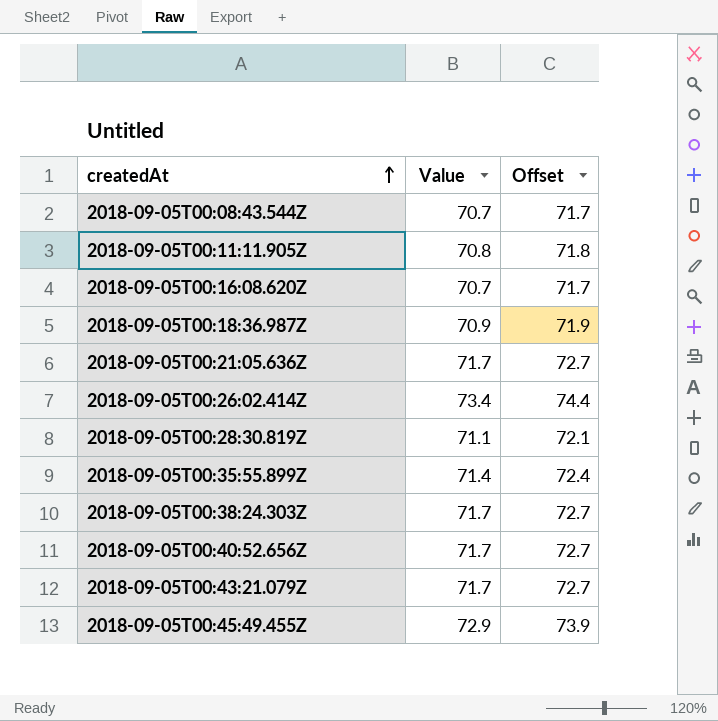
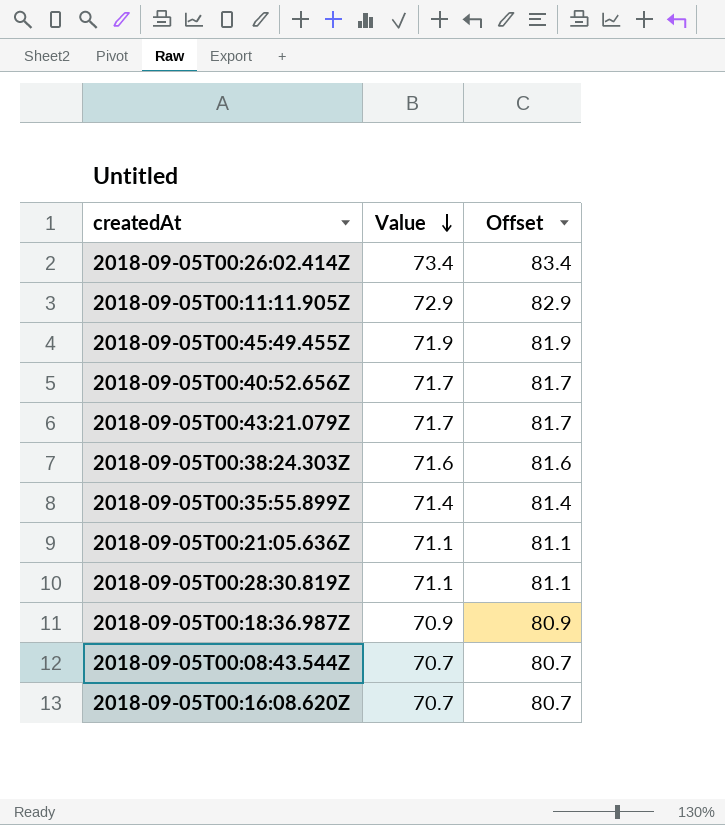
row order: createdAt ascending -> Value descending
column Offset | formula: [Value] + 1 -> [Value] + 10
2018-09-05T00:11:11.905Z | Value: 70.8 -> 72.9
2018-09-05T00:45:49.455Z | Value: 72.9 -> 71.9
2018-09-05T00:38:24.303Z | Value: 71.7 -> 71.6
2018-09-05T00:21:05.636Z | Value: 71.7 -> 71.1

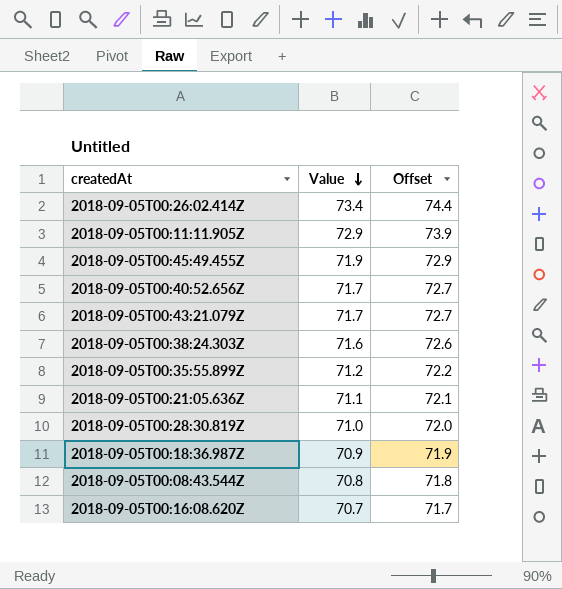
column Offset | formula: [Value] + 10 -> [Value] + 1
2018-09-05T00:35:55.899Z | Value: 71.4 -> 71.2
2018-09-05T00:28:30.819Z | Value: 71.1 -> 71.0
2018-09-05T00:08:43.544Z | Value: 70.7 -> 70.8

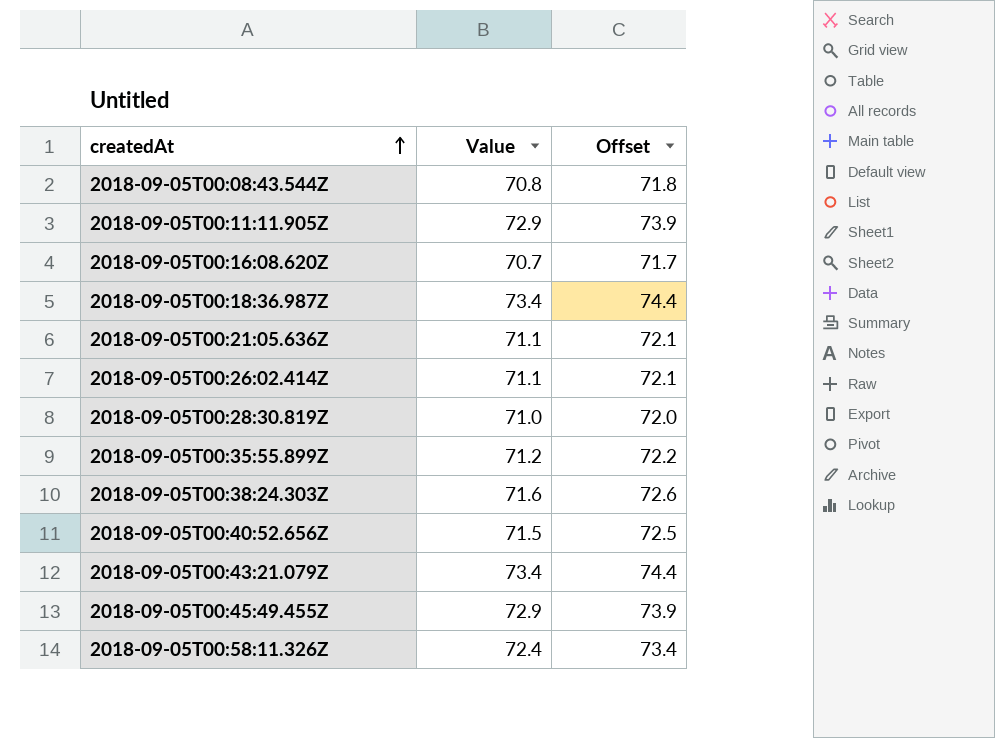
row order: Value descending -> createdAt ascending
2018-09-05T00:18:36.987Z | Value: 70.9 -> 73.4
2018-09-05T00:18:36.987Z | Offset: 71.9 -> 74.4
2018-09-05T00:26:02.414Z | Value: 73.4 -> 71.1
2018-09-05T00:26:02.414Z | Offset: 74.4 -> 72.1
2018-09-05T00:40:52.656Z | Value: 71.7 -> 71.5
2018-09-05T00:40:52.656Z | Offset: 72.7 -> 72.5
2018-09-05T00:43:21.079Z | Value: 71.7 -> 73.4
2018-09-05T00:43:21.079Z | Offset: 72.7 -> 74.4
2018-09-05T00:45:49.455Z | Value: 71.9 -> 72.9
2018-09-05T00:45:49.455Z | Offset: 72.9 -> 73.9
row 2018-09-05T00:58:11.326Z: none -> 72.4 | 73.4

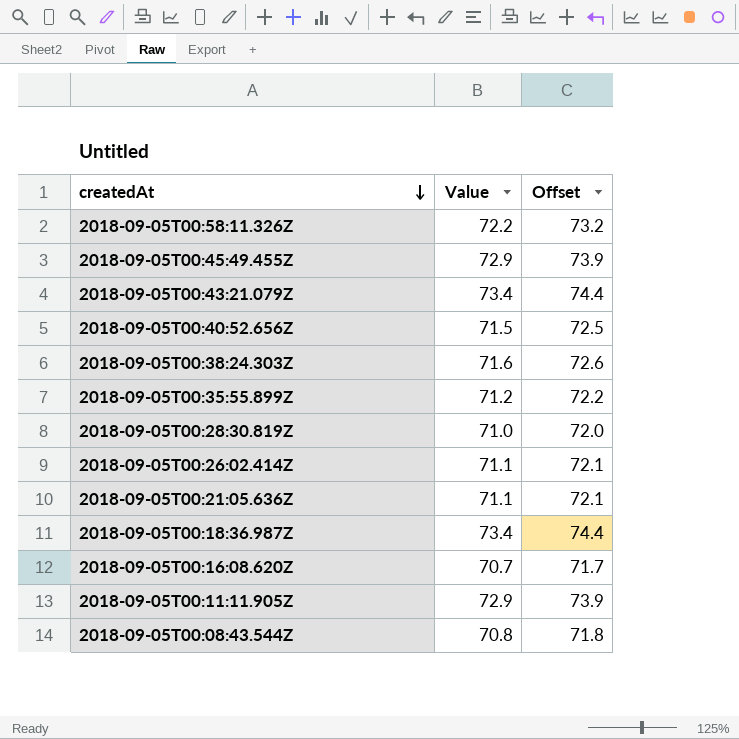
row order: createdAt ascending -> createdAt descending
2018-09-05T00:58:11.326Z | Value: 72.4 -> 72.2
2018-09-05T00:58:11.326Z | Offset: 73.4 -> 73.2

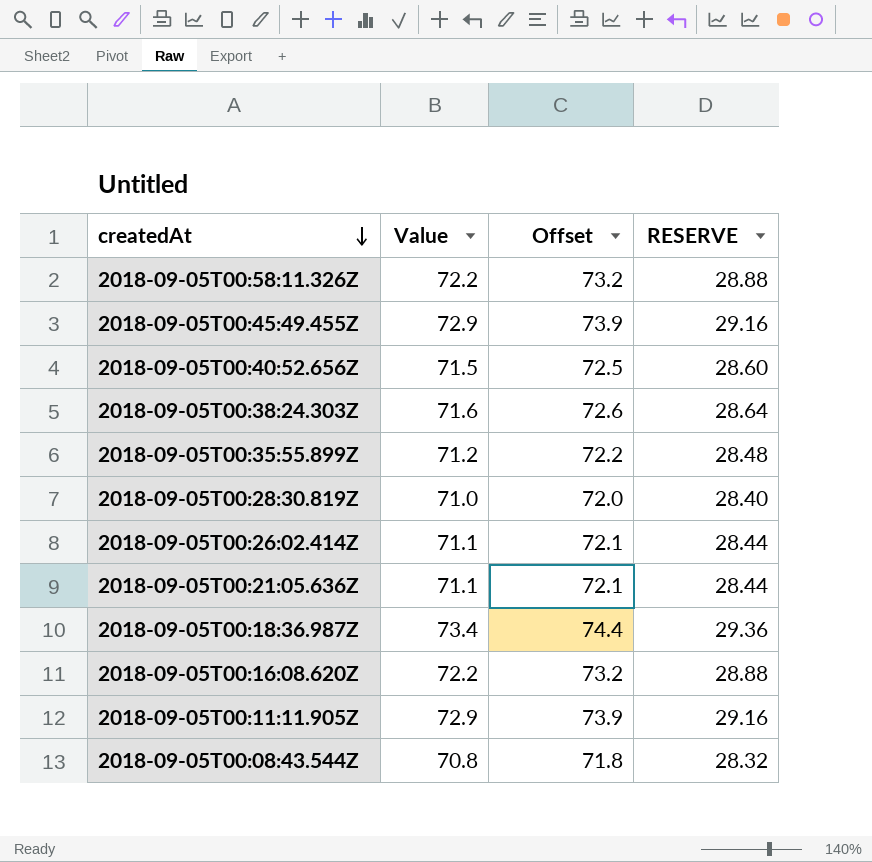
column RESERVE | formula: none -> [Value] * 0.4
row 2018-09-05T00:43:21.079Z: 73.4 | 74.4 -> none
2018-09-05T00:16:08.620Z | Value: 70.7 -> 72.2
2018-09-05T00:16:08.620Z | Offset: 71.7 -> 73.2

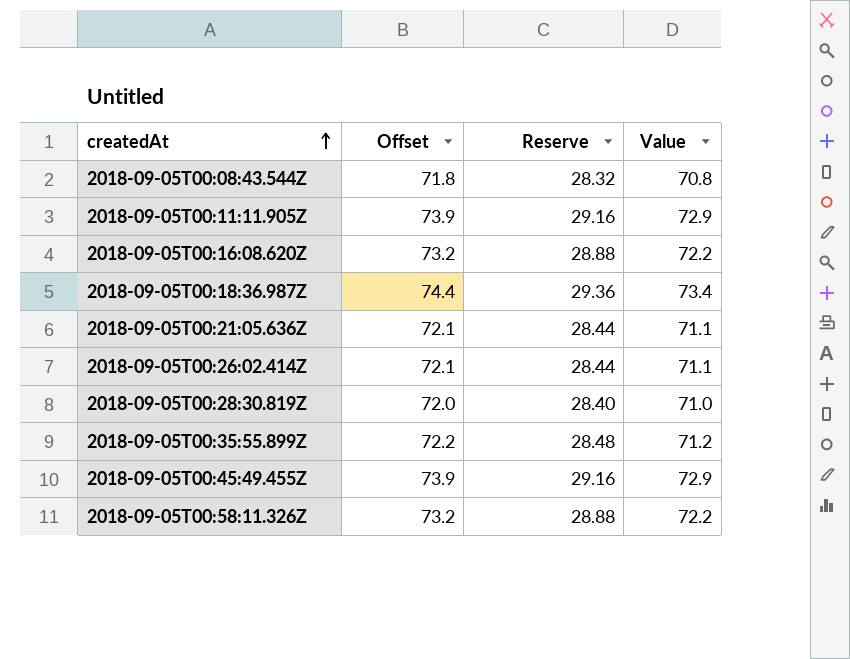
row order: createdAt descending -> createdAt ascending
column name: RESERVE -> Reserve
column Value | position: 2 -> 4
row 2018-09-05T00:40:52.656Z: 71.5 | 72.5 | 28.60 -> none
row 2018-09-05T00:38:24.303Z: 71.6 | 72.6 | 28.64 -> none

